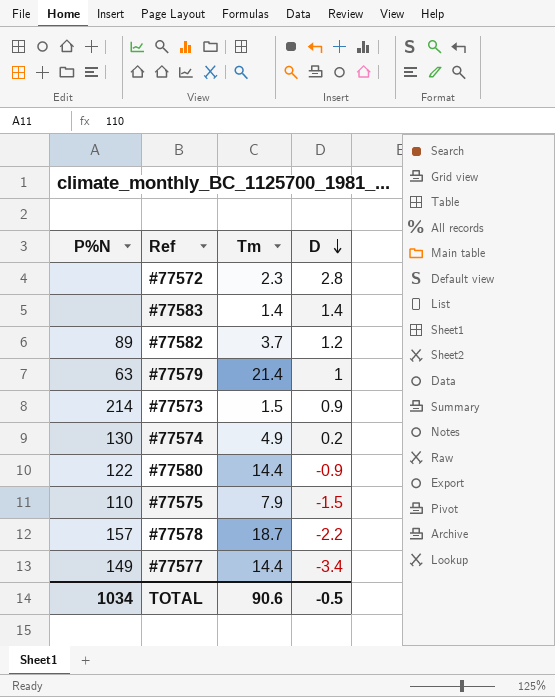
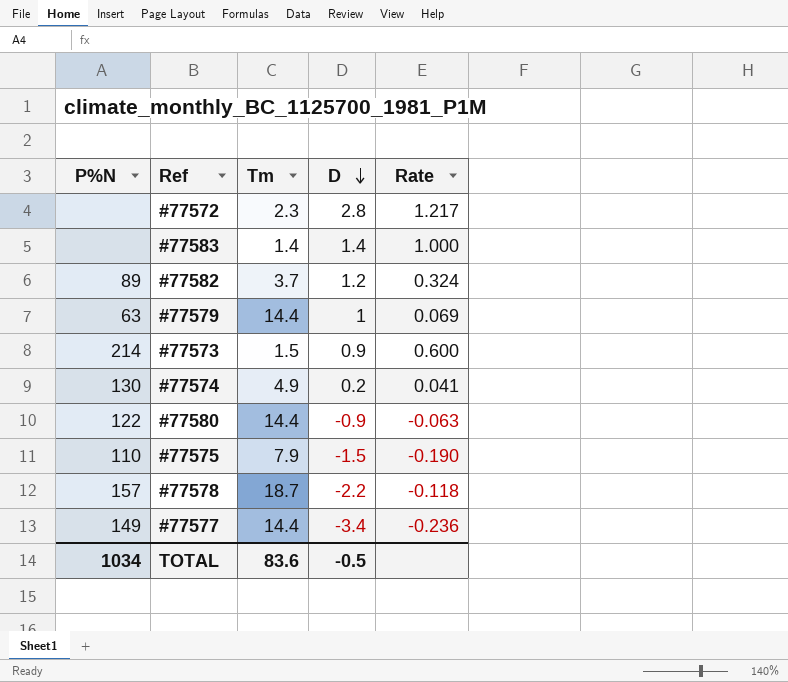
column Rate | formula: none -> [D] / [Tm]
#77579 | Tm: 21.4 -> 14.4
TOTAL | Tm: 90.6 -> 83.6

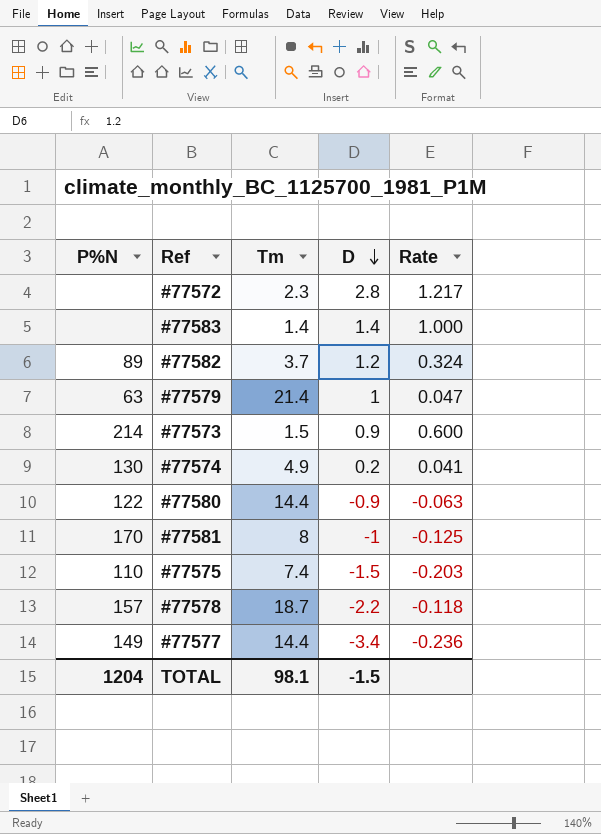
#77579 | Tm: 14.4 -> 21.4
#77579 | Rate: 0.069 -> 0.047
row #77581: none -> 170 | 8 | -1 | -0.125
#77575 | Tm: 7.9 -> 7.4
#77575 | Rate: -0.190 -> -0.203
TOTAL | P%N: 1034 -> 1204
TOTAL | Tm: 83.6 -> 98.1
TOTAL | D: -0.5 -> -1.5

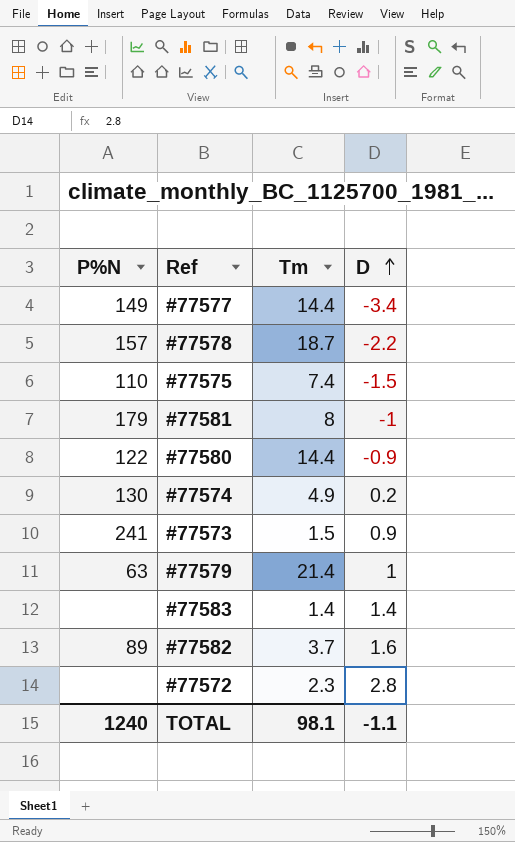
row order: D descending -> D ascending
column Rate | formula: [D] / [Tm] -> none
#77581 | P%N: 170 -> 179
#77573 | P%N: 214 -> 241
#77582 | D: 1.2 -> 1.6
TOTAL | P%N: 1204 -> 1240
TOTAL | D: -1.5 -> -1.1

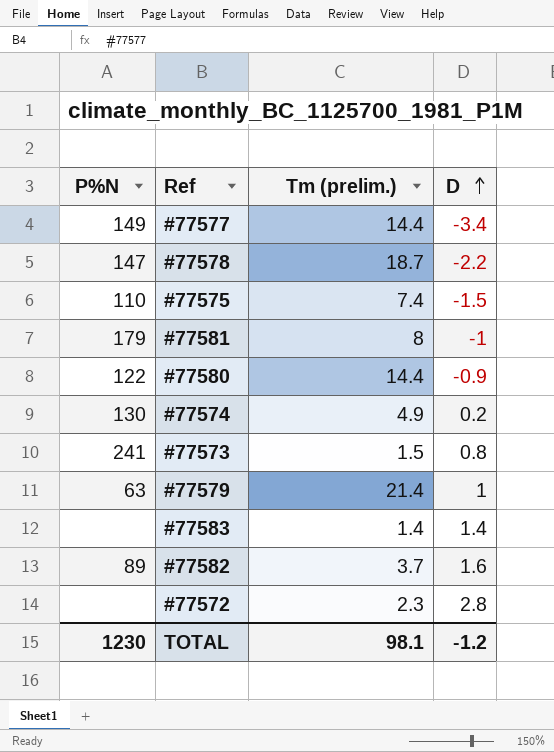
column name: Tm -> Tm (prelim.)
#77578 | P%N: 157 -> 147
#77573 | D: 0.9 -> 0.8
TOTAL | P%N: 1240 -> 1230
TOTAL | D: -1.1 -> -1.2

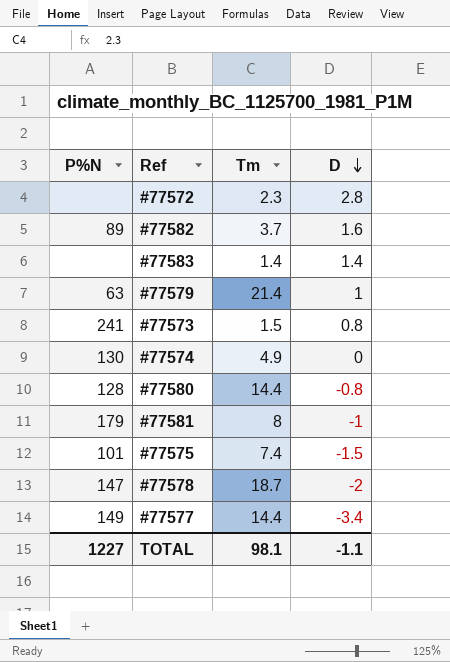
row order: D ascending -> D descending
column name: Tm (prelim.) -> Tm
#77574 | D: 0.2 -> 0
#77580 | P%N: 122 -> 128
#77580 | D: -0.9 -> -0.8
#77575 | P%N: 110 -> 101
#77578 | D: -2.2 -> -2
TOTAL | P%N: 1230 -> 1227
TOTAL | D: -1.2 -> -1.1

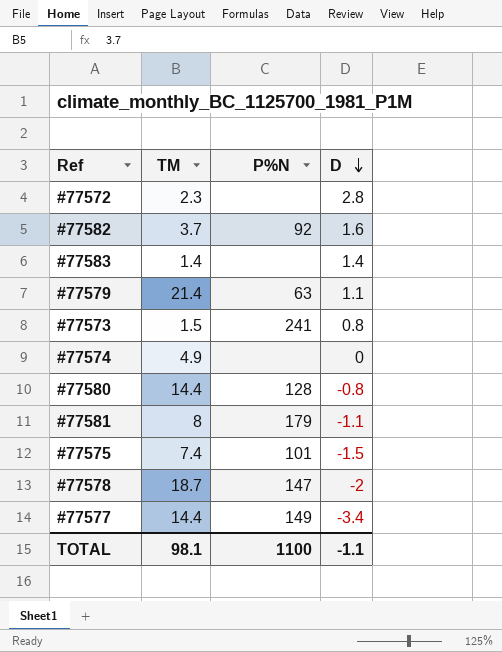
column name: Tm -> TM
column P%N | position: 1 -> 3
#77582 | P%N: 89 -> 92
#77579 | D: 1 -> 1.1
#77574 | P%N: 130 -> none
#77581 | D: -1 -> -1.1
TOTAL | P%N: 1227 -> 1100

